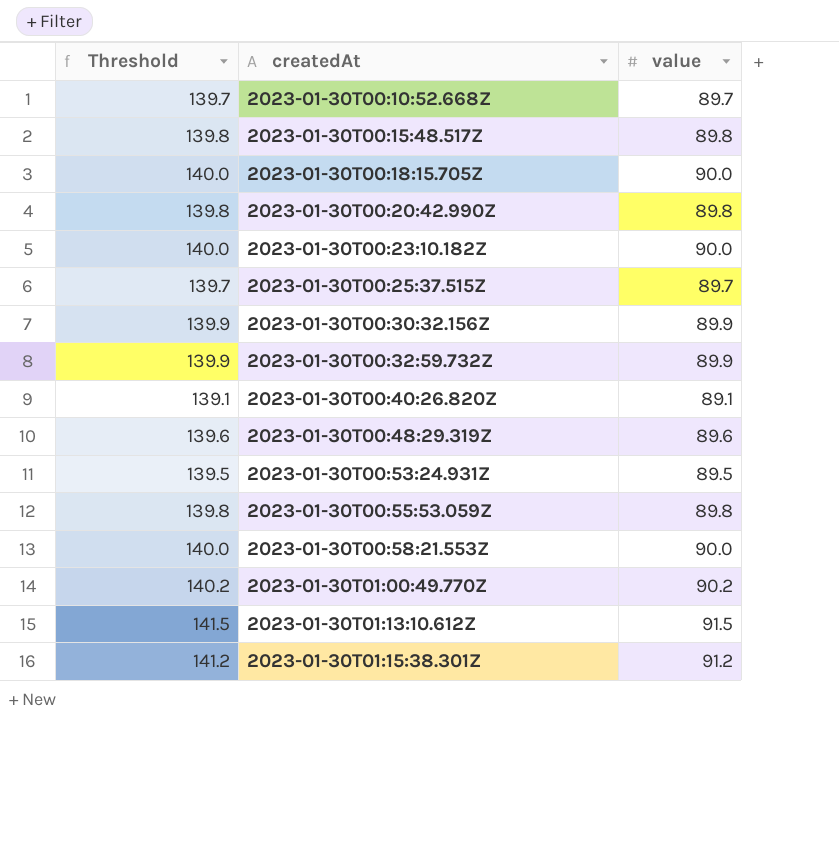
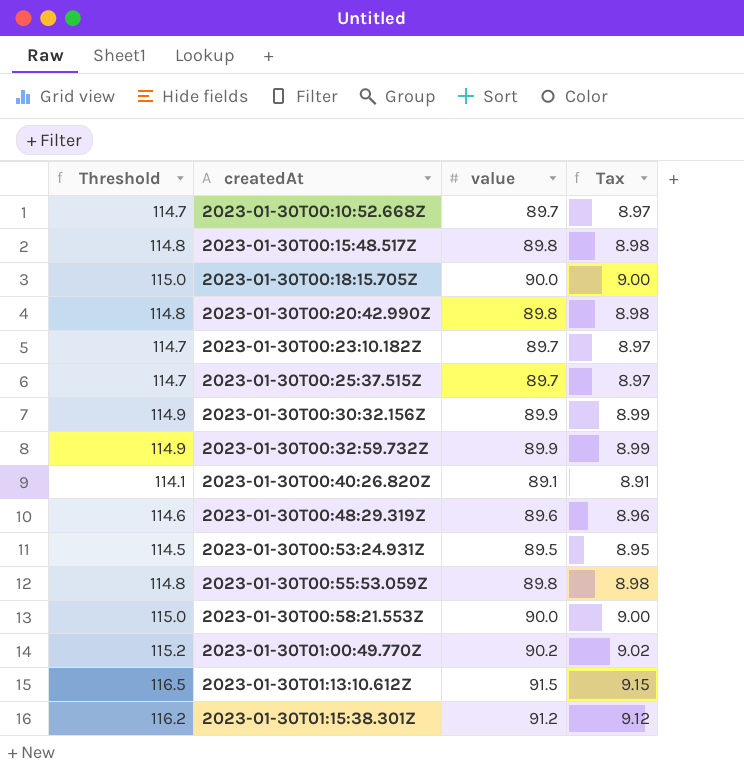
column Threshold | formula: [value] + 50 -> [value] + 25
column Tax | formula: none -> [value] * 0.1
2023-01-30T00:23:10.182Z | value: 90.0 -> 89.7

